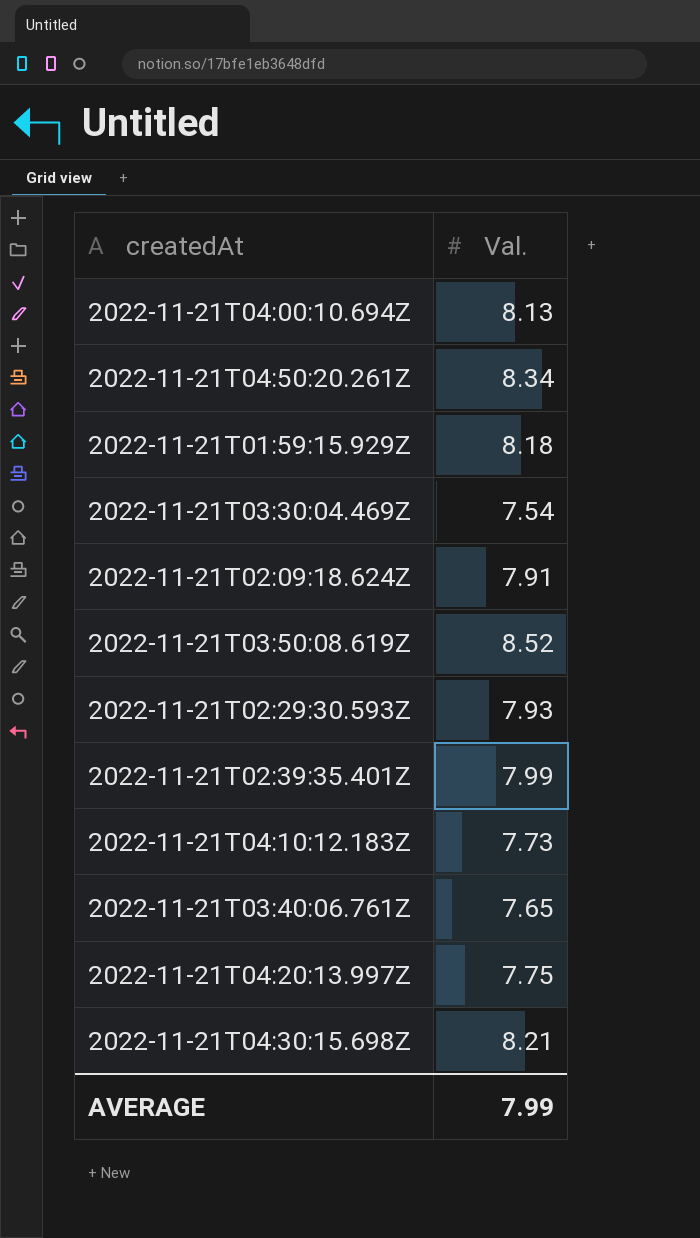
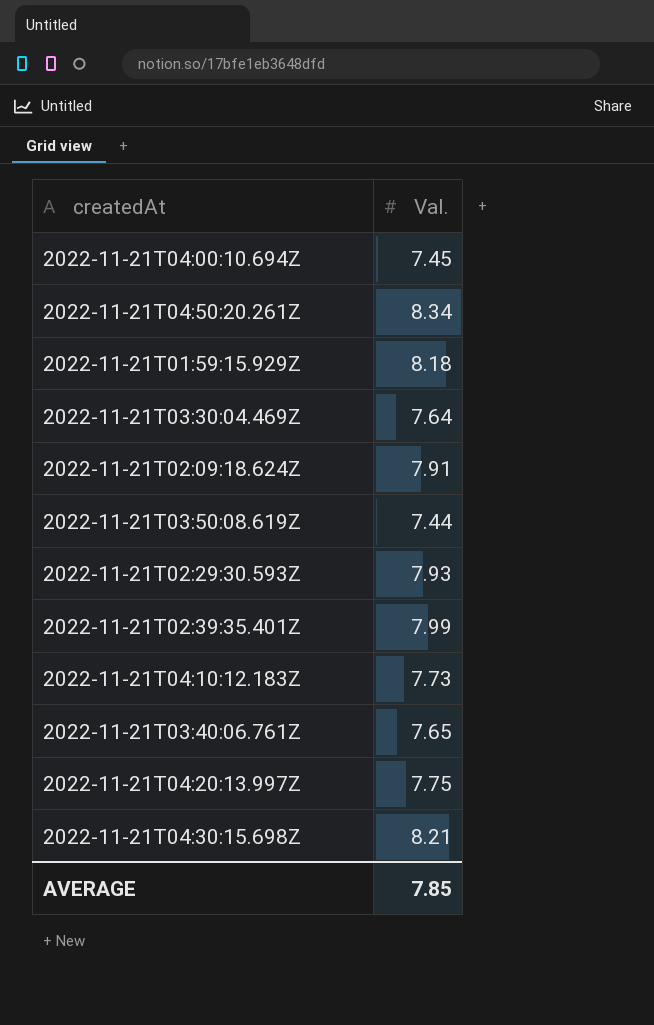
2022-11-21T04:00:10.694Z | Val.: 8.13 -> 7.45
2022-11-21T03:30:04.469Z | Val.: 7.54 -> 7.64
2022-11-21T03:50:08.619Z | Val.: 8.52 -> 7.44
AVERAGE | Val.: 7.99 -> 7.85

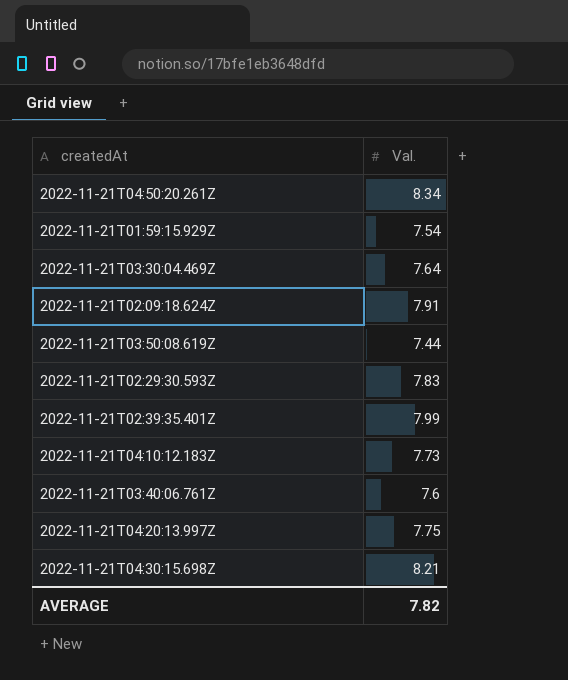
row 2022-11-21T04:00:10.694Z: 7.45 -> none
2022-11-21T01:59:15.929Z | Val.: 8.18 -> 7.54
2022-11-21T02:29:30.593Z | Val.: 7.93 -> 7.83
2022-11-21T03:40:06.761Z | Val.: 7.65 -> 7.6
AVERAGE | Val.: 7.85 -> 7.82

